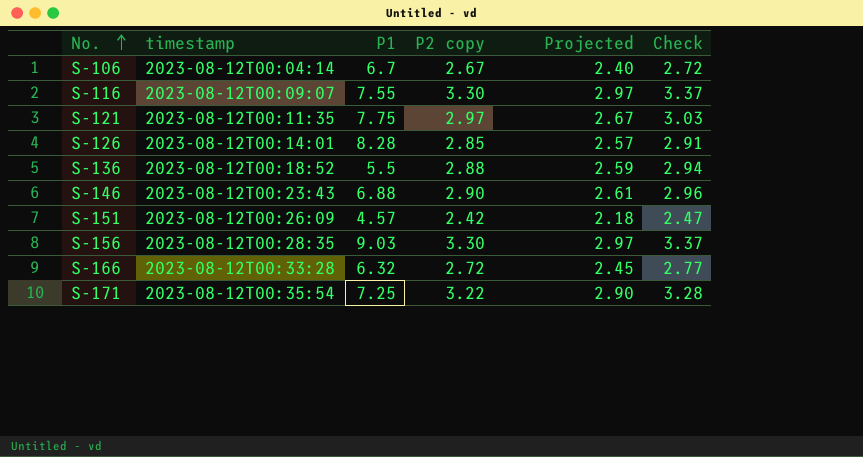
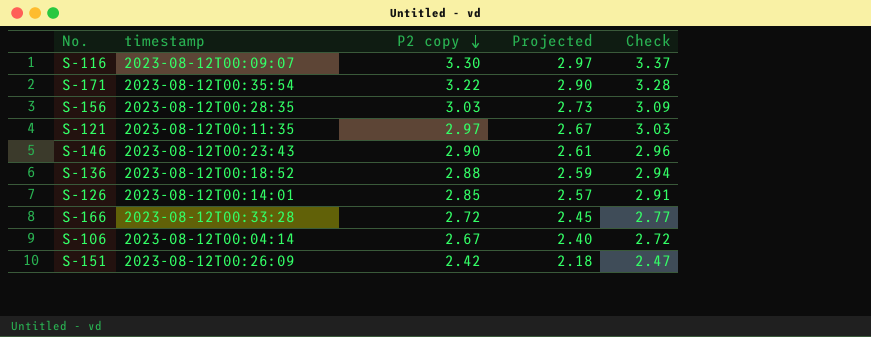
row order: No. ascending -> P2 copy descending
column P1 | position: 3 -> none
S-156 | P2 copy: 3.30 -> 3.03
S-156 | Projected: 2.97 -> 2.73
S-156 | Check: 3.37 -> 3.09

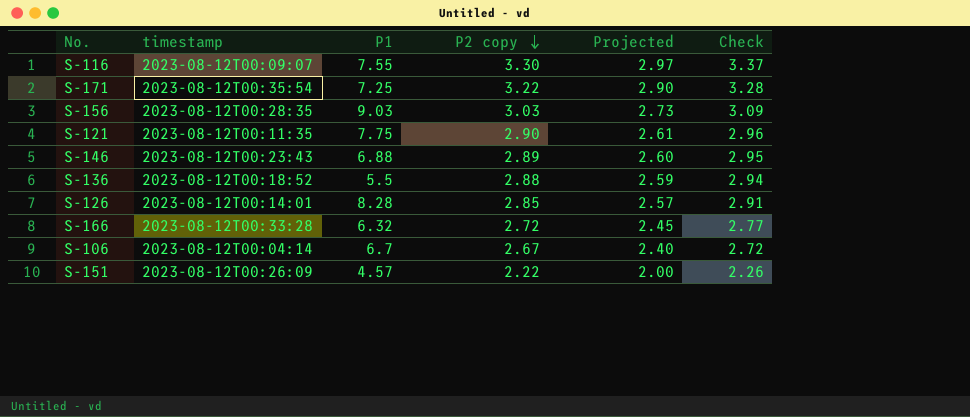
column P1 | position: none -> 3
S-121 | P2 copy: 2.97 -> 2.90
S-121 | Projected: 2.67 -> 2.61
S-121 | Check: 3.03 -> 2.96
S-146 | P2 copy: 2.90 -> 2.89
S-146 | Projected: 2.61 -> 2.60
S-146 | Check: 2.96 -> 2.95
S-151 | P2 copy: 2.42 -> 2.22
S-151 | Projected: 2.18 -> 2.00
S-151 | Check: 2.47 -> 2.26

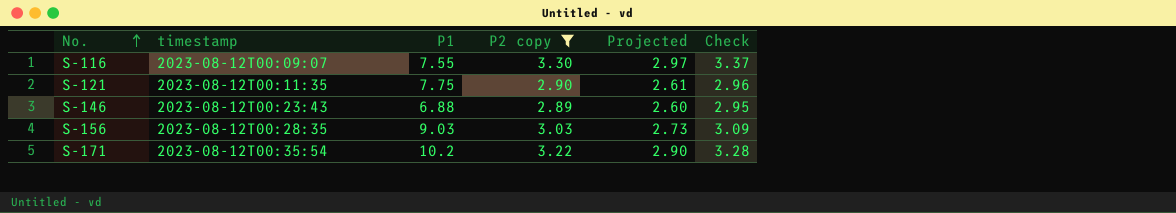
filter: none -> P2 copy >= 2.89
row order: P2 copy descending -> No. ascending
S-171 | P1: 7.25 -> 10.2

